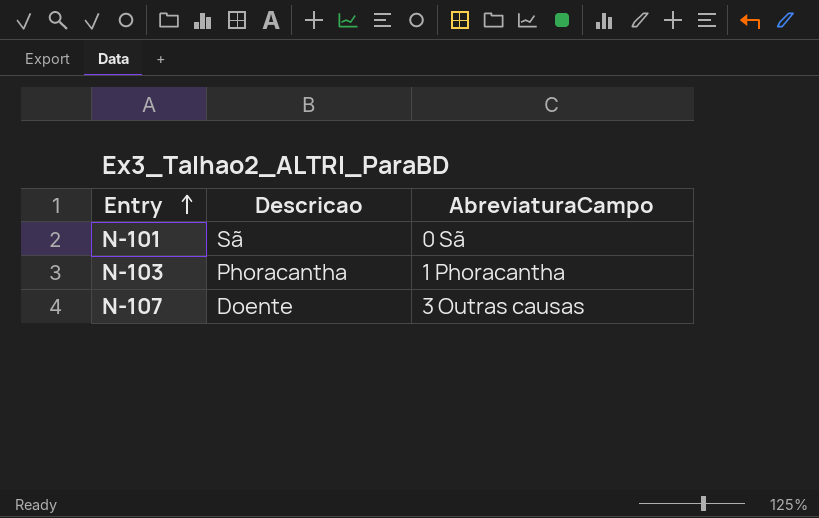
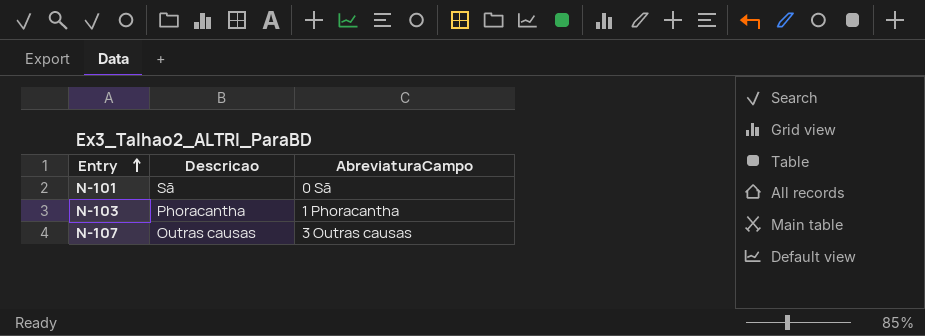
N-107 | Descricao: Doente -> Outras causas

